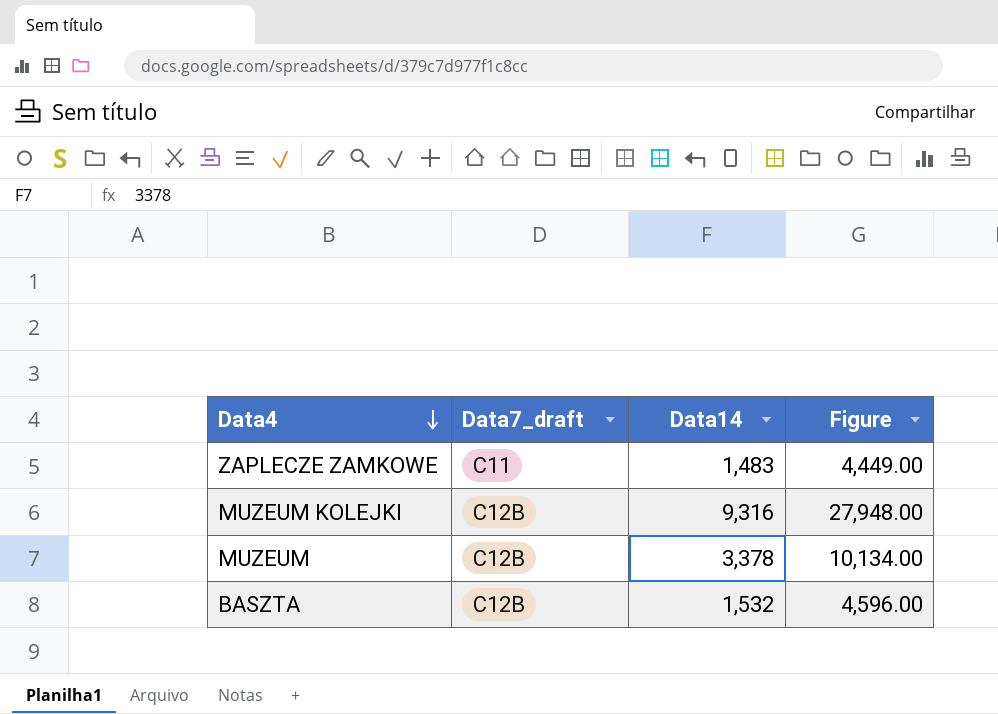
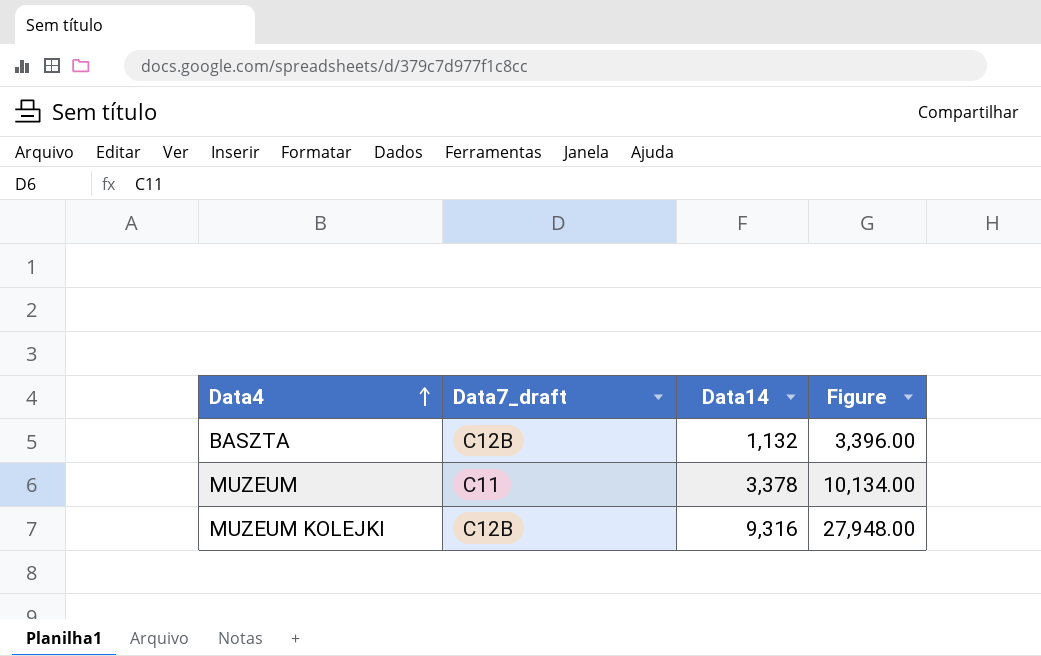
row order: Data4 descending -> Data4 ascending
row ZAPLECZE ZAMKOWE: C11 | 1,483 | 4,449.00 -> none
BASZTA | Data14: 1,532 -> 1,132
BASZTA | Figure: 4,596.00 -> 3,396.00
MUZEUM | Data7_draft: C12B -> C11

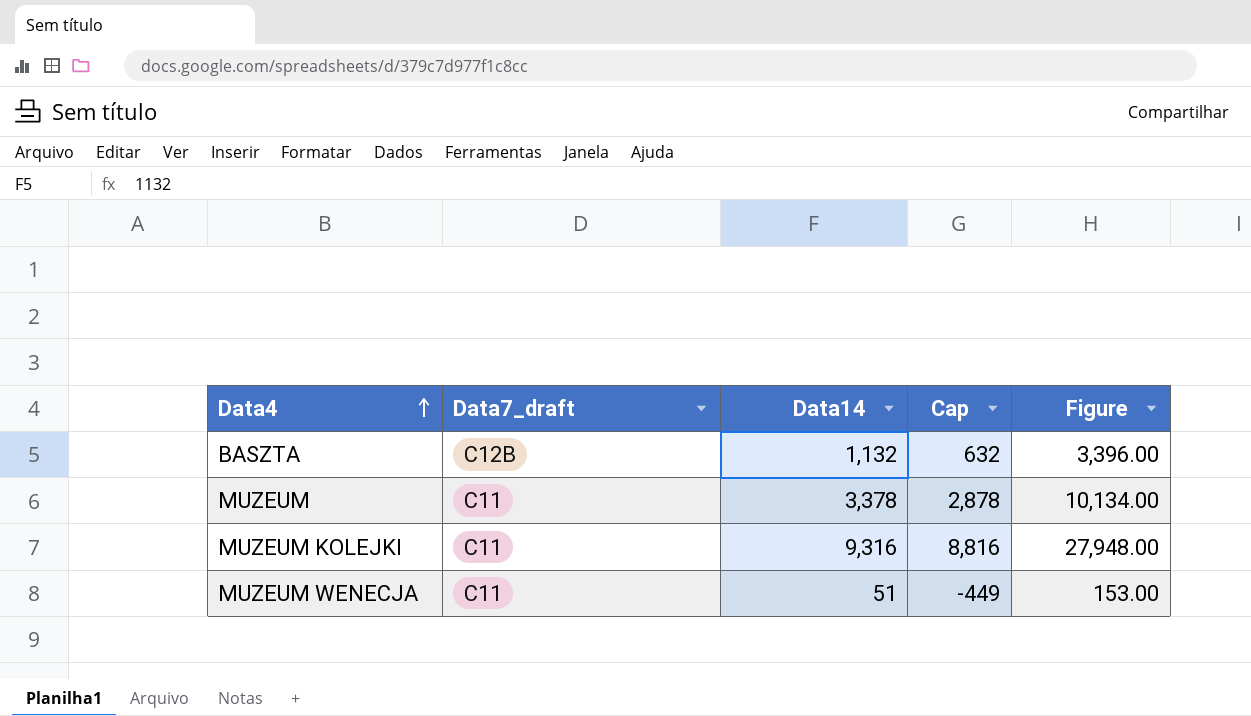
column Cap | formula: none -> [Data14] - 500
MUZEUM KOLEJKI | Data7_draft: C12B -> C11
row MUZEUM WENECJA: none -> C11 | 51 | -449 | 153.00

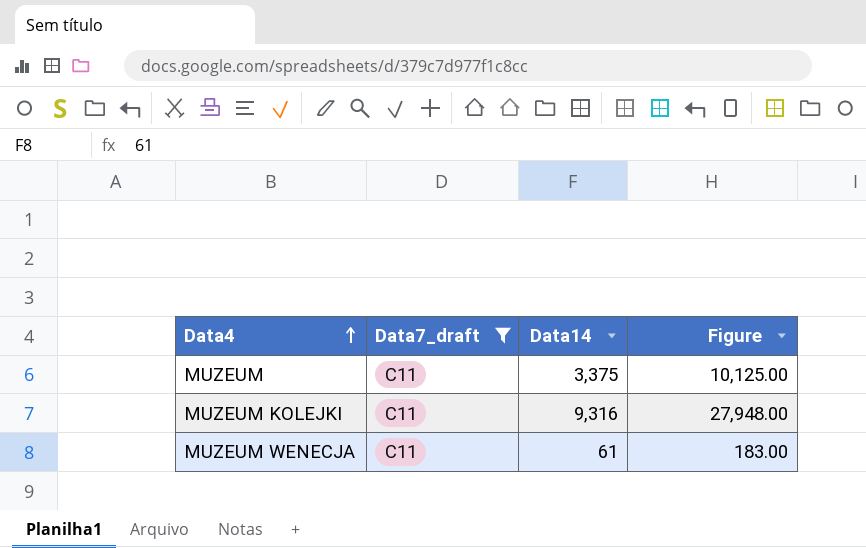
filter: none -> Data7_draft = C11
column Cap | formula: [Data14] - 500 -> none
MUZEUM | Data14: 3,378 -> 3,375
MUZEUM | Figure: 10,134.00 -> 10,125.00
MUZEUM WENECJA | Data14: 51 -> 61
MUZEUM WENECJA | Figure: 153.00 -> 183.00

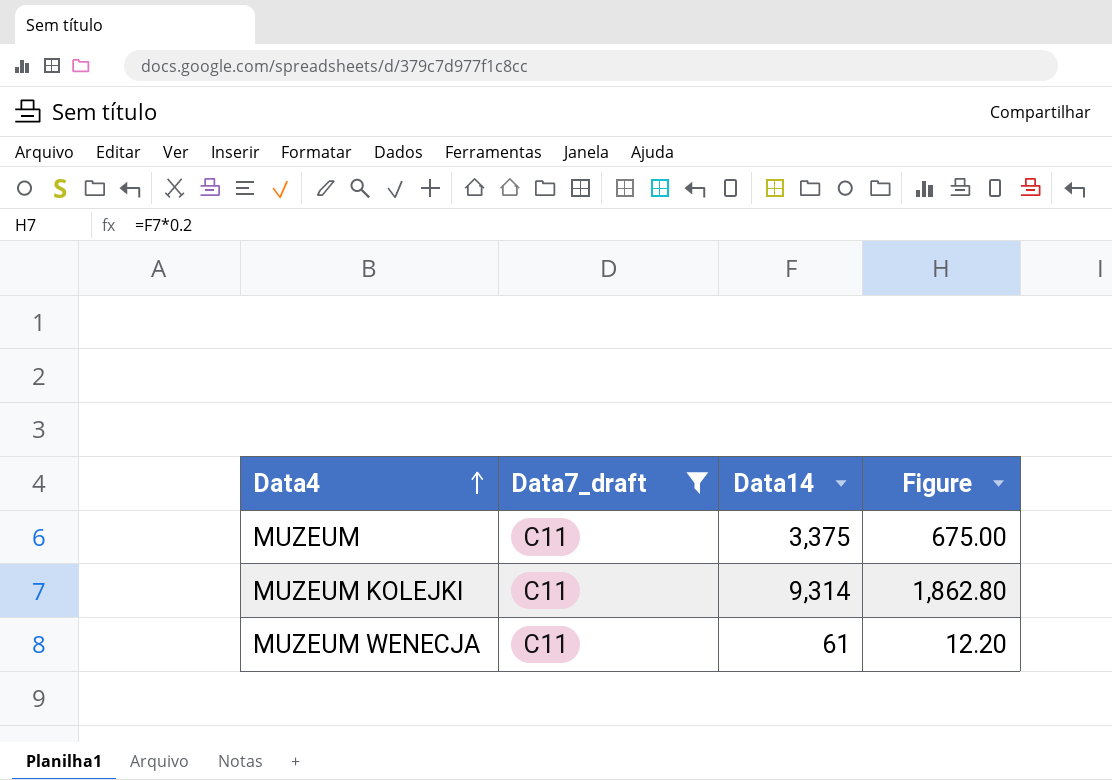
column Figure | formula: [Data14] * 3 -> [Data14] * 0.2
MUZEUM KOLEJKI | Data14: 9,316 -> 9,314

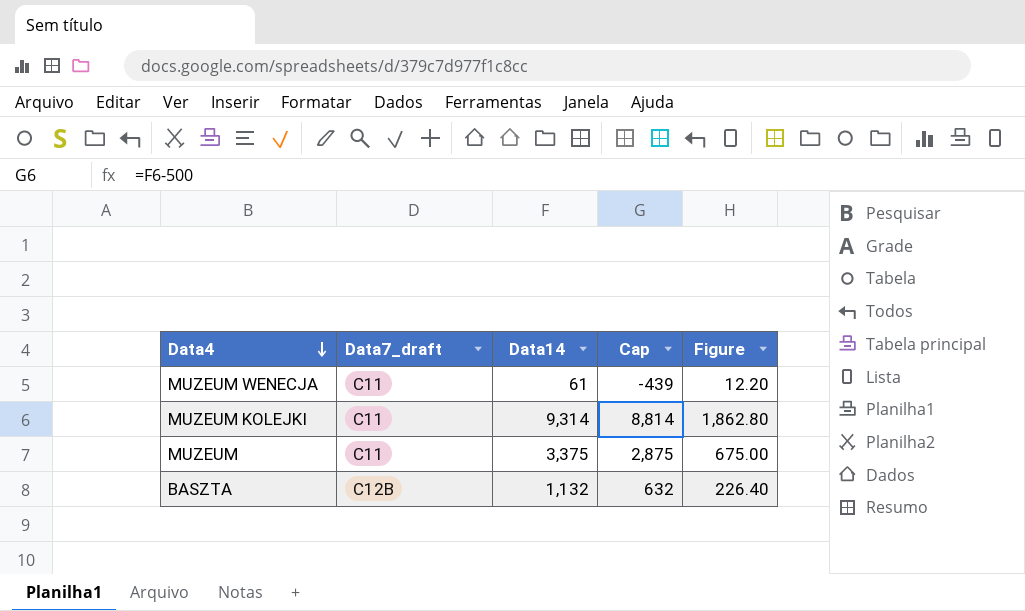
filter: Data7_draft = C11 -> none
row order: Data4 ascending -> Data4 descending
column Cap | formula: none -> [Data14] - 500

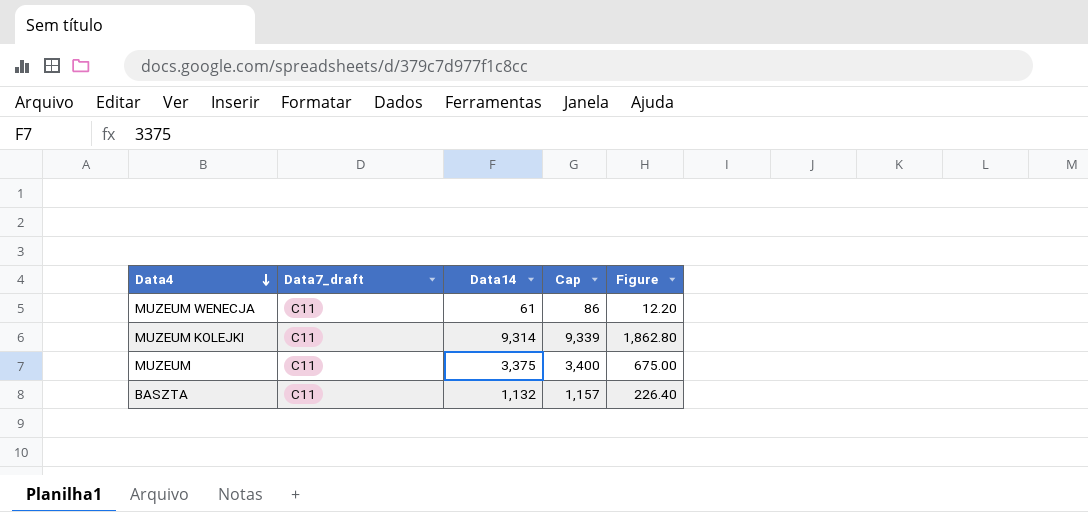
column Cap | formula: [Data14] - 500 -> [Data14] + 25
BASZTA | Data7_draft: C12B -> C11

